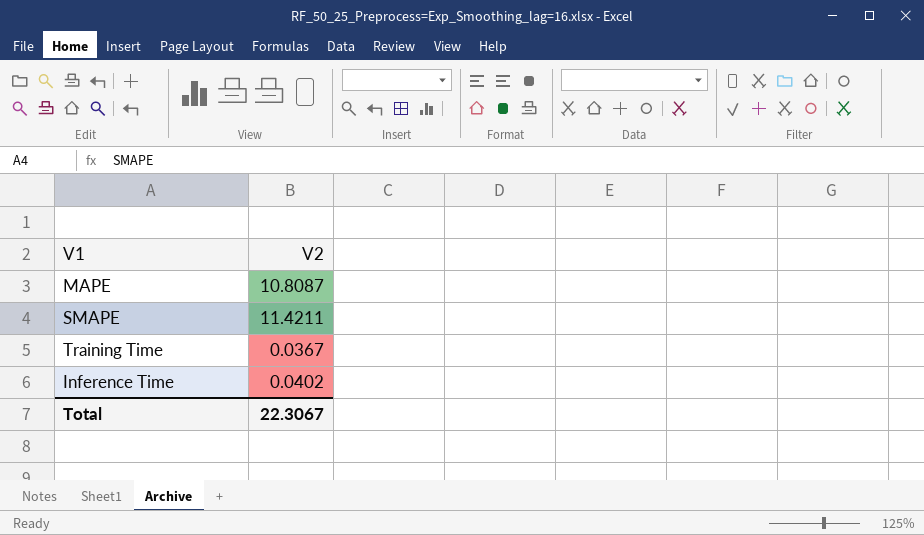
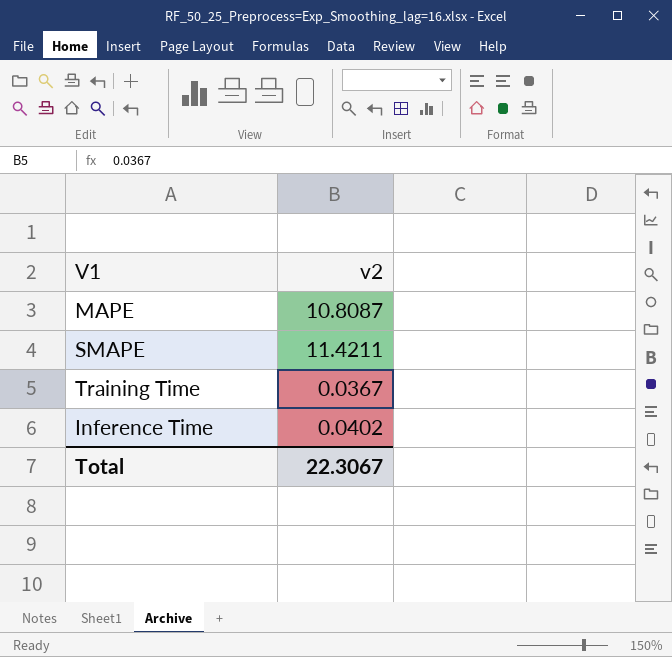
column name: V2 -> v2

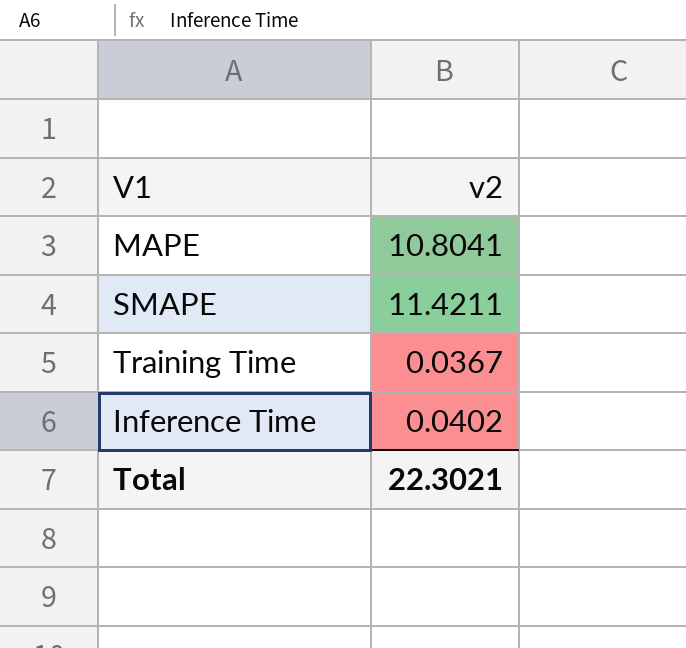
MAPE | v2: 10.8087 -> 10.8041
Total | v2: 22.3067 -> 22.3021

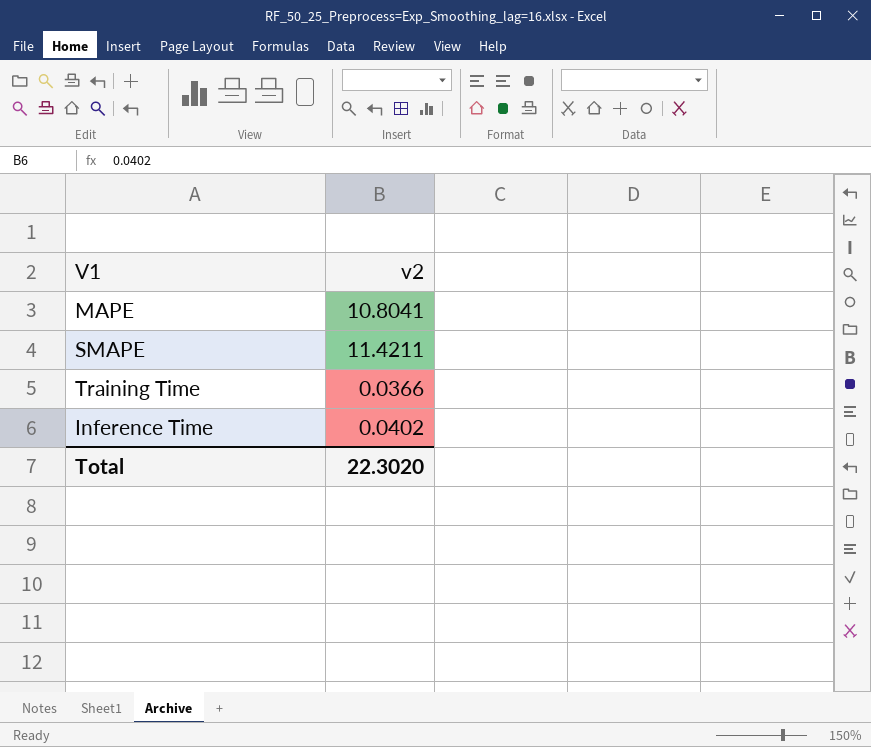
Training Time | v2: 0.0367 -> 0.0366
Total | v2: 22.3021 -> 22.3020

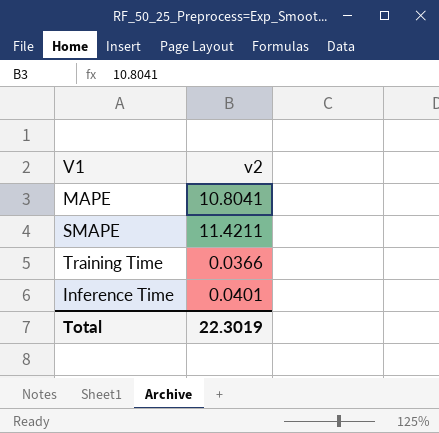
Inference Time | v2: 0.0402 -> 0.0401
Total | v2: 22.3020 -> 22.3019

